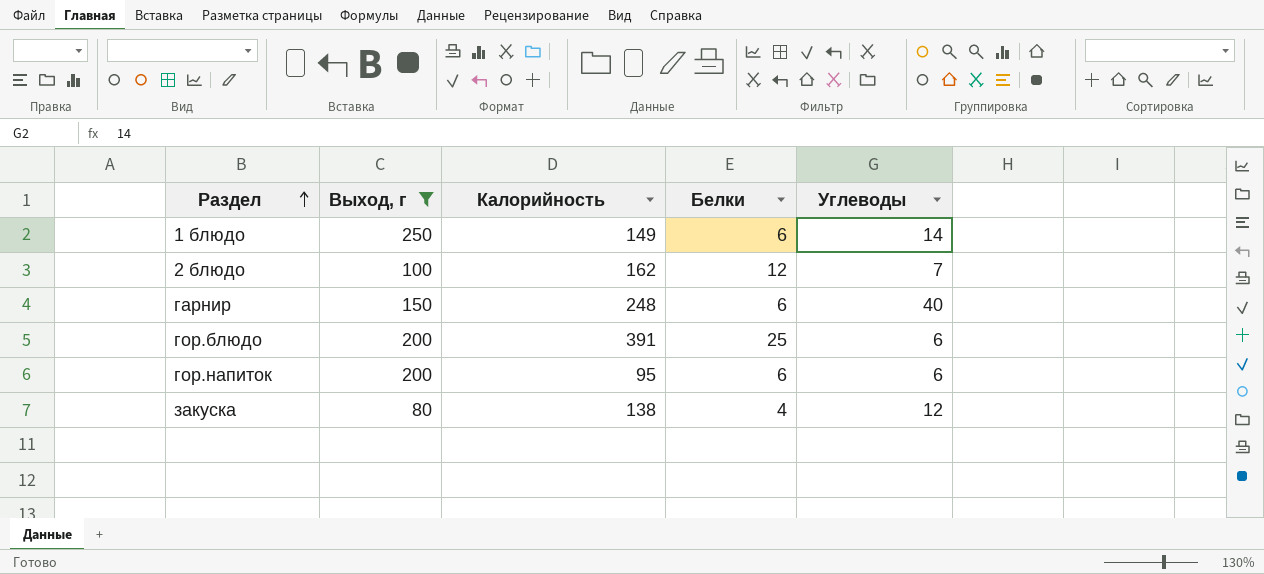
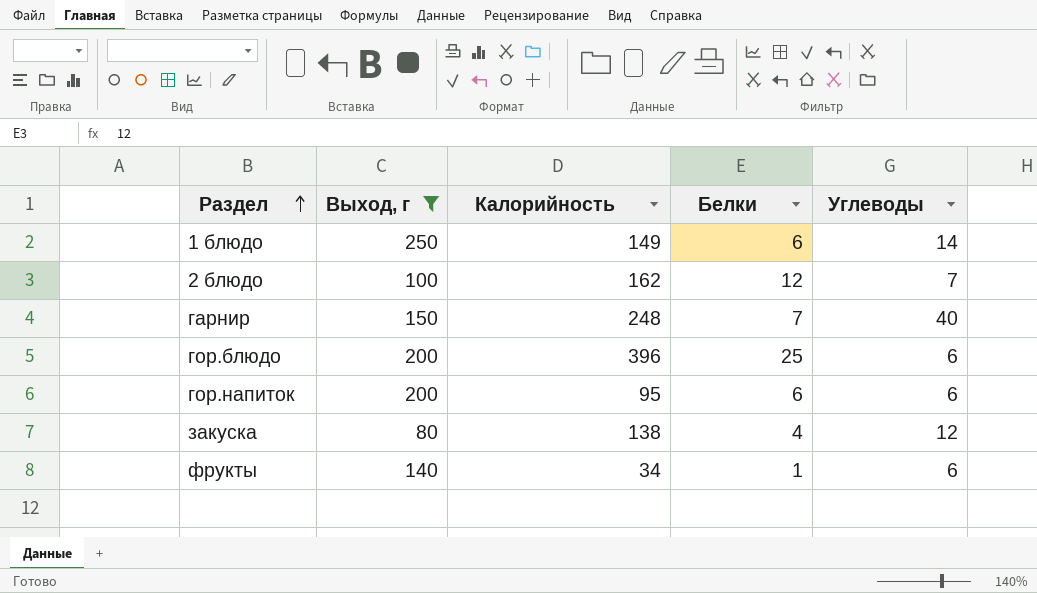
гарнир | Белки: 6 -> 7
гор.блюдо | Калорийность: 391 -> 396
row фрукты: none -> 140 | 34 | 1 | 6

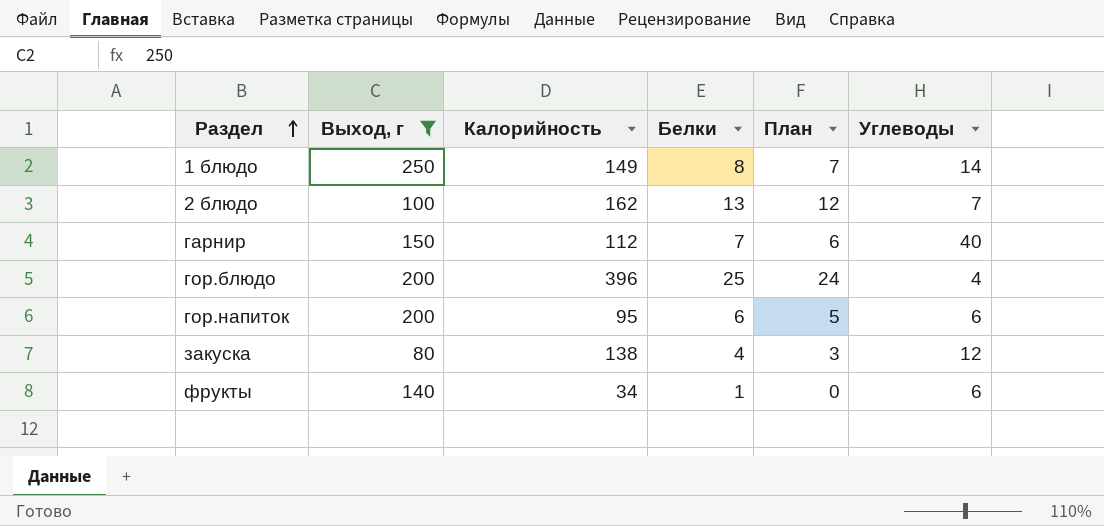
column План | formula: none -> [Белки] - 1
1 блюдо | Белки: 6 -> 8
2 блюдо | Белки: 12 -> 13
гарнир | Калорийность: 248 -> 112
гор.блюдо | Углеводы: 6 -> 4

